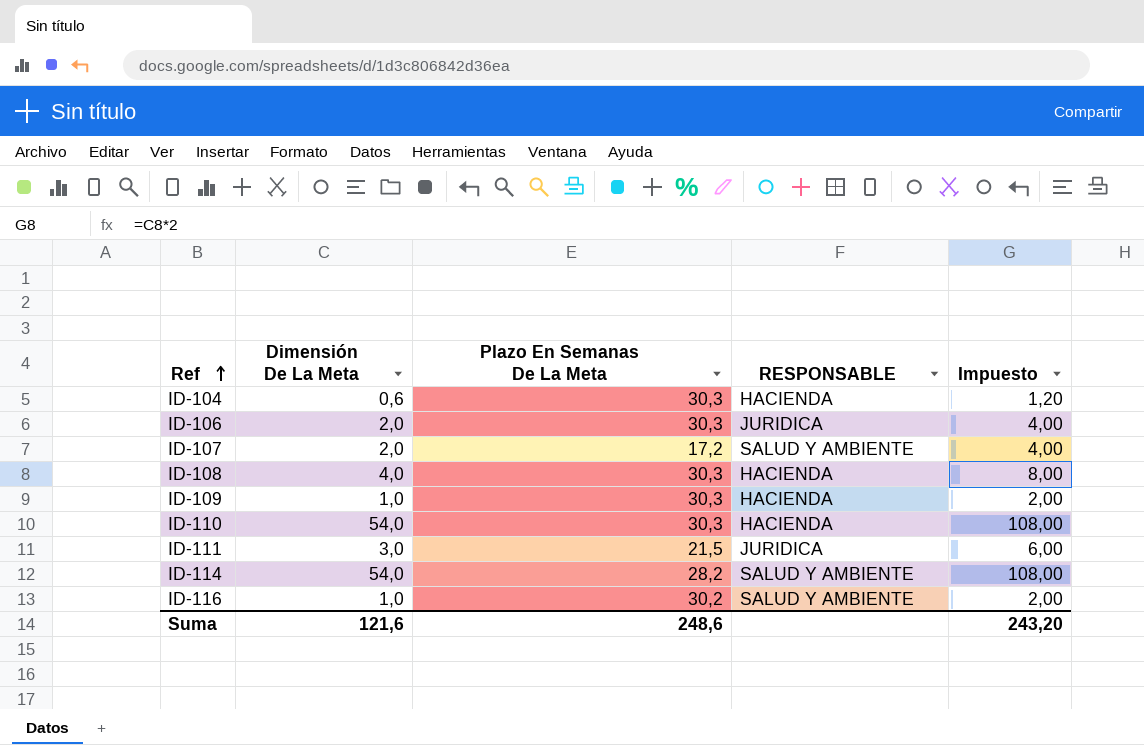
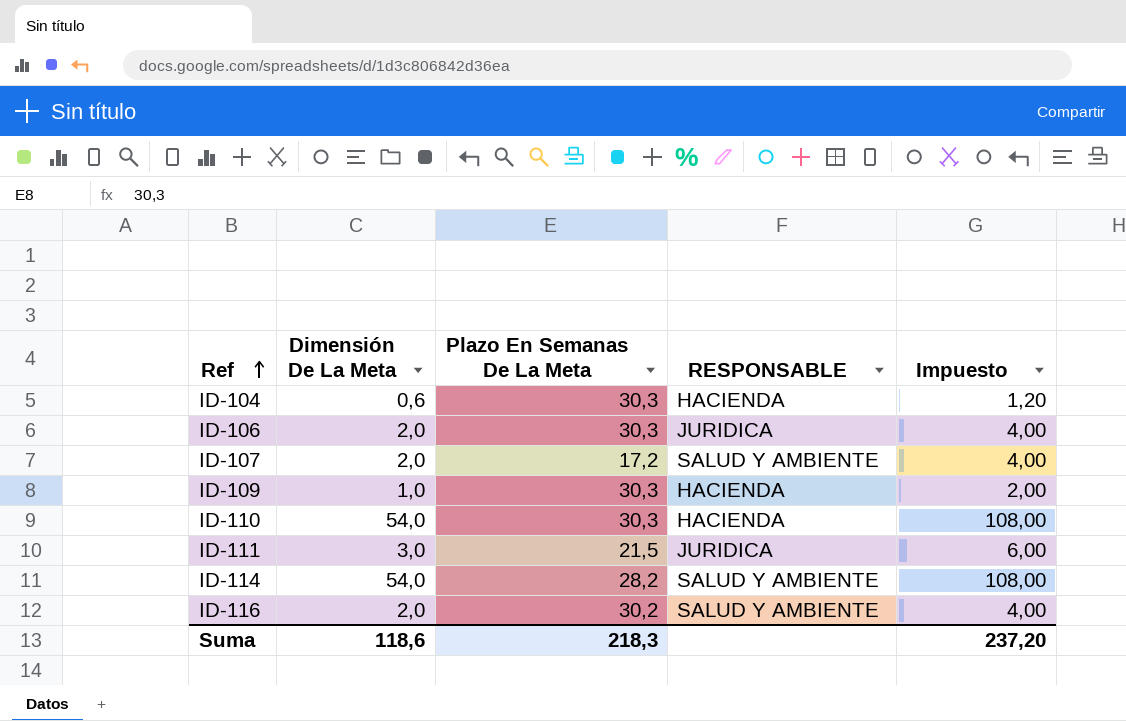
row ID-108: 4,0 | 30,3 | HACIENDA | 8,00 -> none
ID-116 | Dimensión De La Meta: 1,0 -> 2,0
ID-116 | Impuesto: 2,00 -> 4,00
Suma | Dimensión De La Meta: 121,6 -> 118,6
Suma | Plazo En Semanas De La Meta: 248,6 -> 218,3
Suma | Impuesto: 243,20 -> 237,20

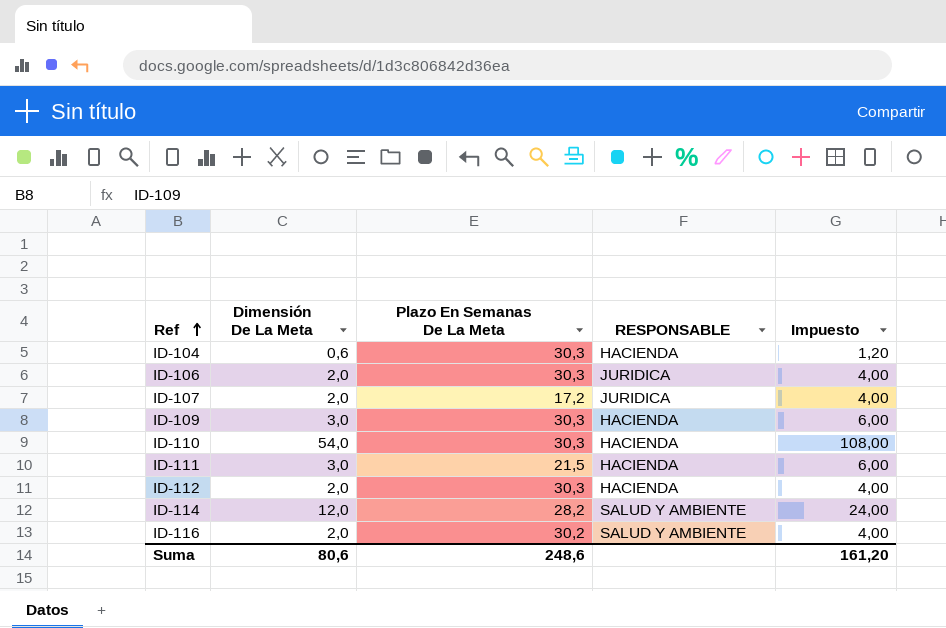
ID-107 | RESPONSABLE: SALUD Y AMBIENTE -> JURIDICA
ID-109 | Dimensión De La Meta: 1,0 -> 3,0
ID-109 | Impuesto: 2,00 -> 6,00
ID-111 | RESPONSABLE: JURIDICA -> HACIENDA
row ID-112: none -> 2,0 | 30,3 | HACIENDA | 4,00
ID-114 | Dimensión De La Meta: 54,0 -> 12,0
ID-114 | Impuesto: 108,00 -> 24,00
Suma | Dimensión De La Meta: 118,6 -> 80,6
Suma | Plazo En Semanas De La Meta: 218,3 -> 248,6
Suma | Impuesto: 237,20 -> 161,20

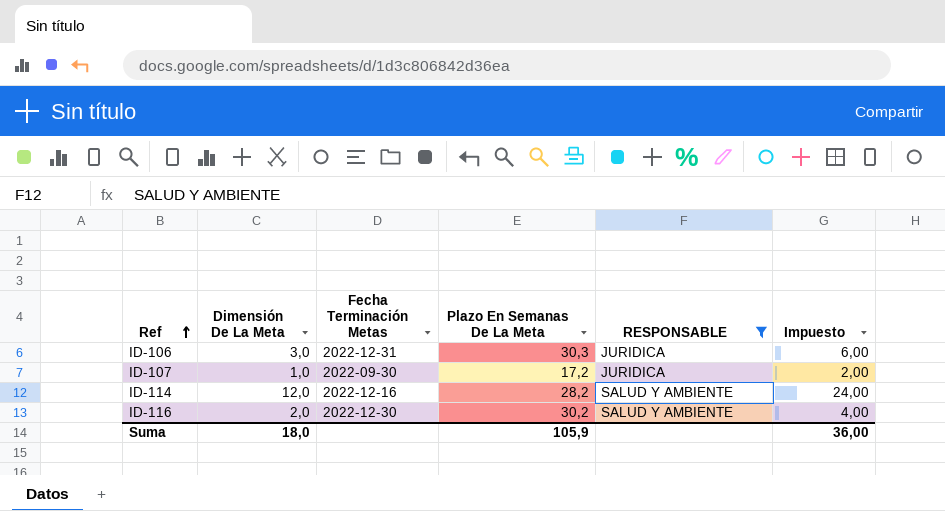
filter: none -> RESPONSABLE != HACIENDA
column Fecha Terminación Metas | position: none -> 3
ID-106 | Dimensión De La Meta: 2,0 -> 3,0
ID-106 | Impuesto: 4,00 -> 6,00
ID-107 | Dimensión De La Meta: 2,0 -> 1,0
ID-107 | Impuesto: 4,00 -> 2,00
Suma | Dimensión De La Meta: 80,6 -> 18,0
Suma | Plazo En Semanas De La Meta: 248,6 -> 105,9
Suma | Impuesto: 161,20 -> 36,00

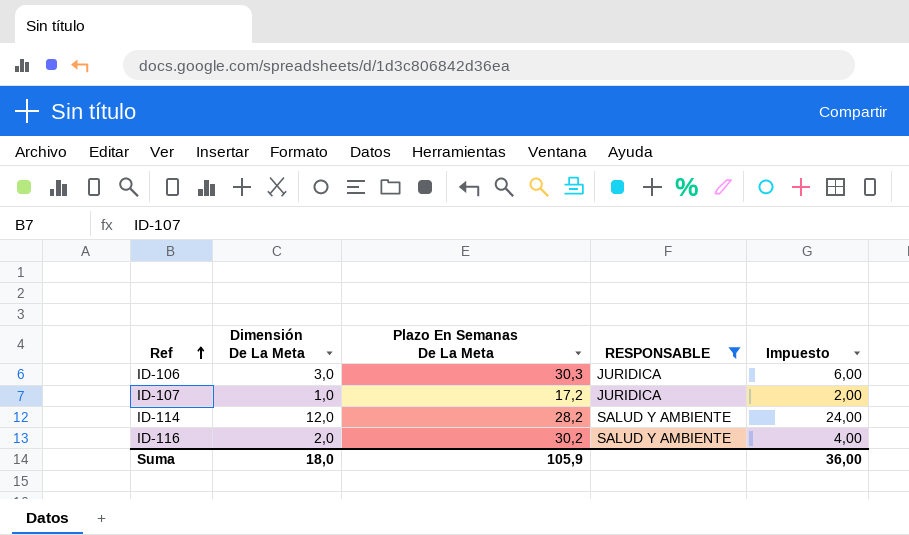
column Fecha Terminación Metas | position: 3 -> none

